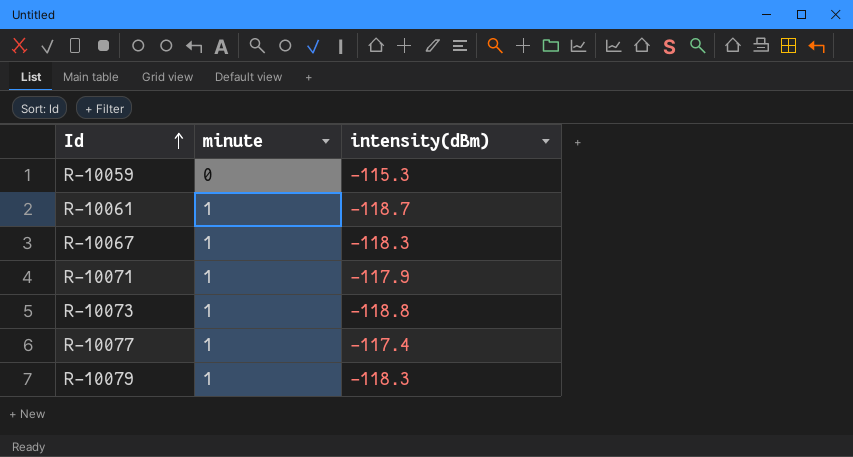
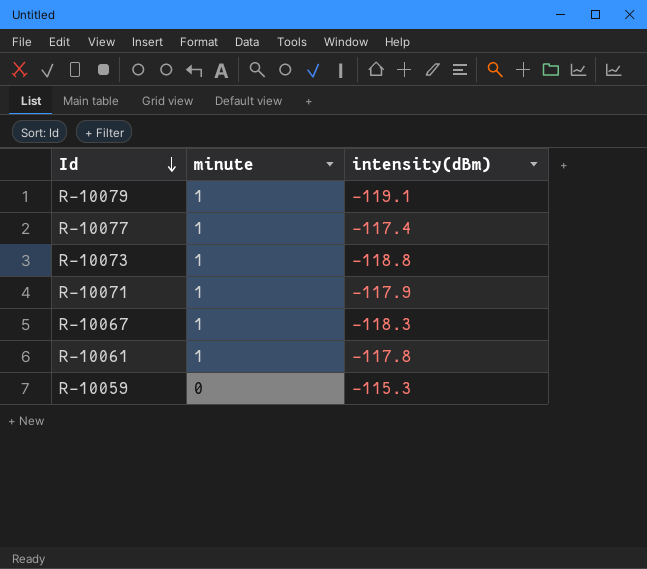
row order: Id ascending -> Id descending
R-10079 | intensity(dBm): -118.3 -> -119.1
R-10061 | intensity(dBm): -118.7 -> -117.8

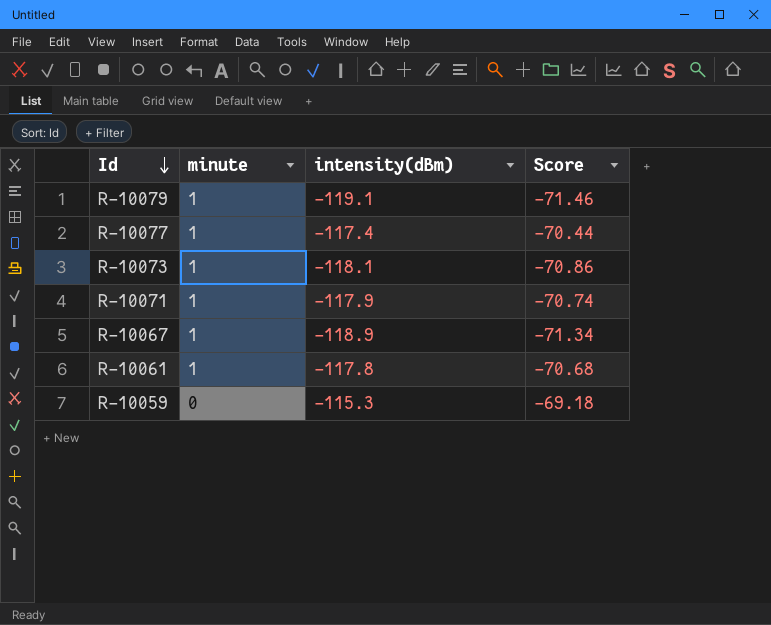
column Score | formula: none -> [intensity(dBm)] * 0.6
R-10073 | intensity(dBm): -118.8 -> -118.1
R-10067 | intensity(dBm): -118.3 -> -118.9

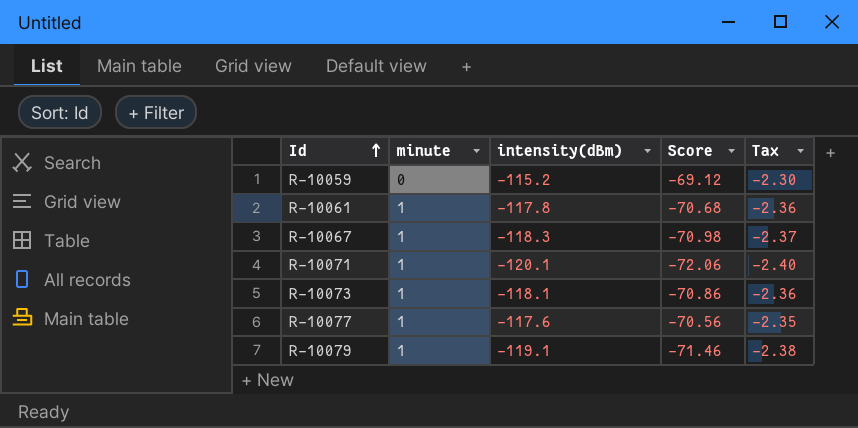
row order: Id descending -> Id ascending
column Tax | formula: none -> [intensity(dBm)] * 0.02
R-10059 | intensity(dBm): -115.3 -> -115.2
R-10059 | Score: -69.18 -> -69.12
R-10067 | intensity(dBm): -118.9 -> -118.3
R-10067 | Score: -71.34 -> -70.98
R-10071 | intensity(dBm): -117.9 -> -120.1
R-10071 | Score: -70.74 -> -72.06
R-10077 | intensity(dBm): -117.4 -> -117.6
R-10077 | Score: -70.44 -> -70.56

